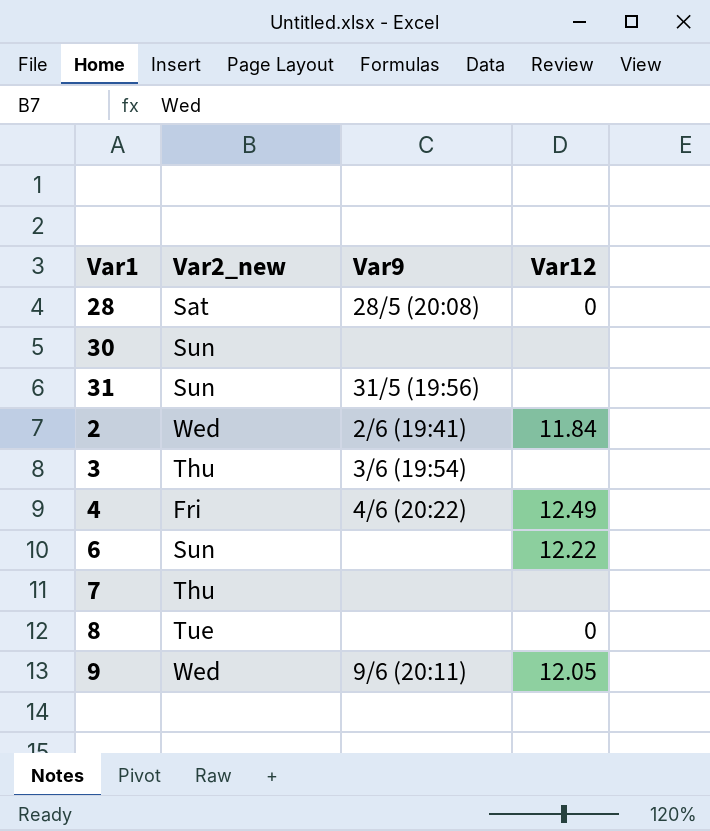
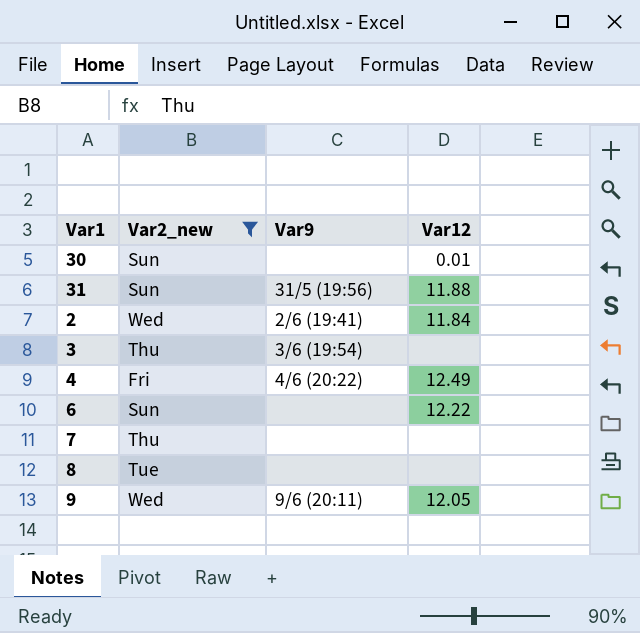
filter: none -> Var2_new != Sat
30 | Var12: none -> 0.01
31 | Var12: none -> 11.88
8 | Var12: 0 -> none

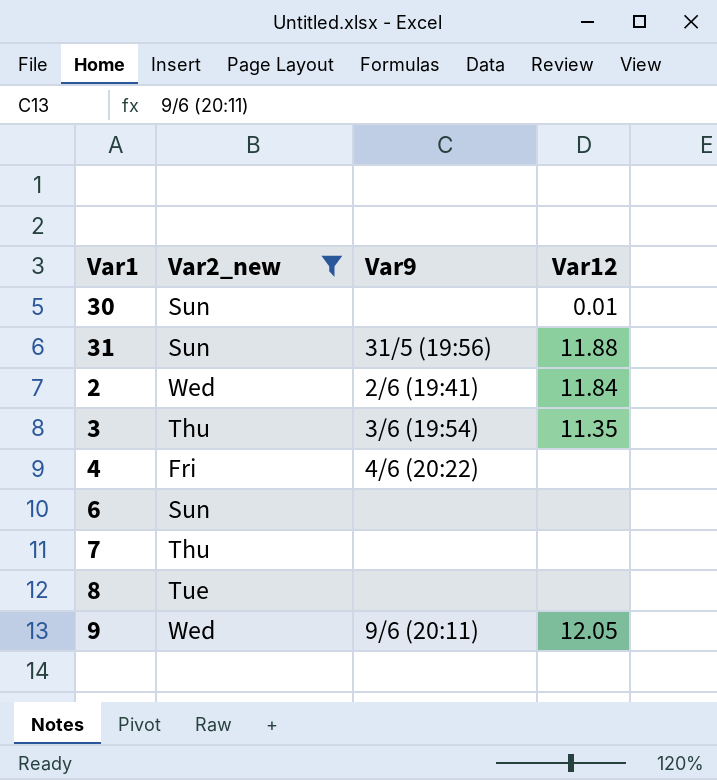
3 | Var12: none -> 11.35
4 | Var12: 12.49 -> none
6 | Var12: 12.22 -> none

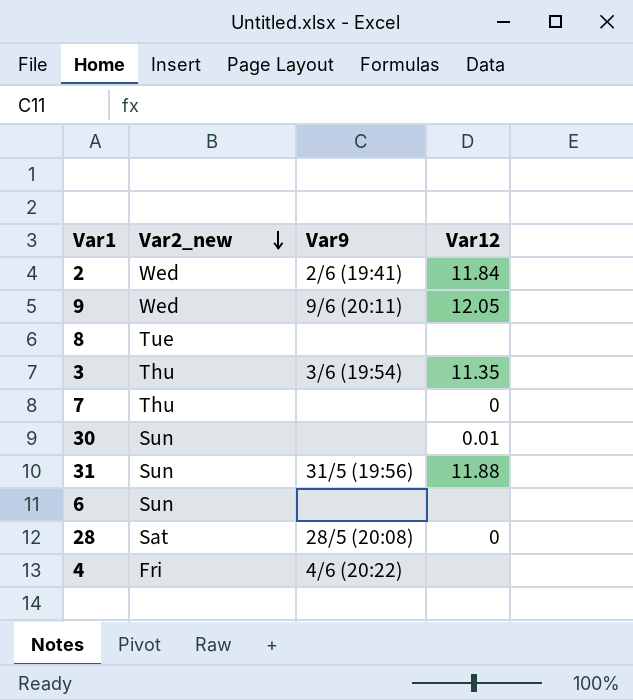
filter: Var2_new != Sat -> none
row order: none -> Var2_new descending
7 | Var12: none -> 0

